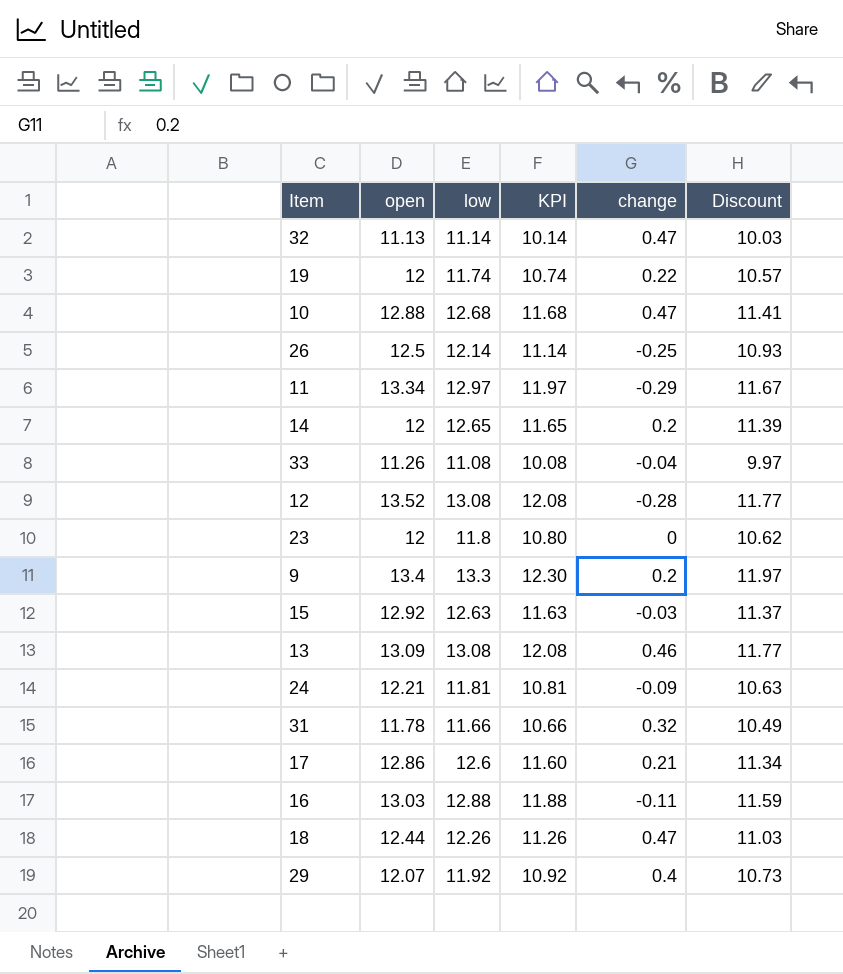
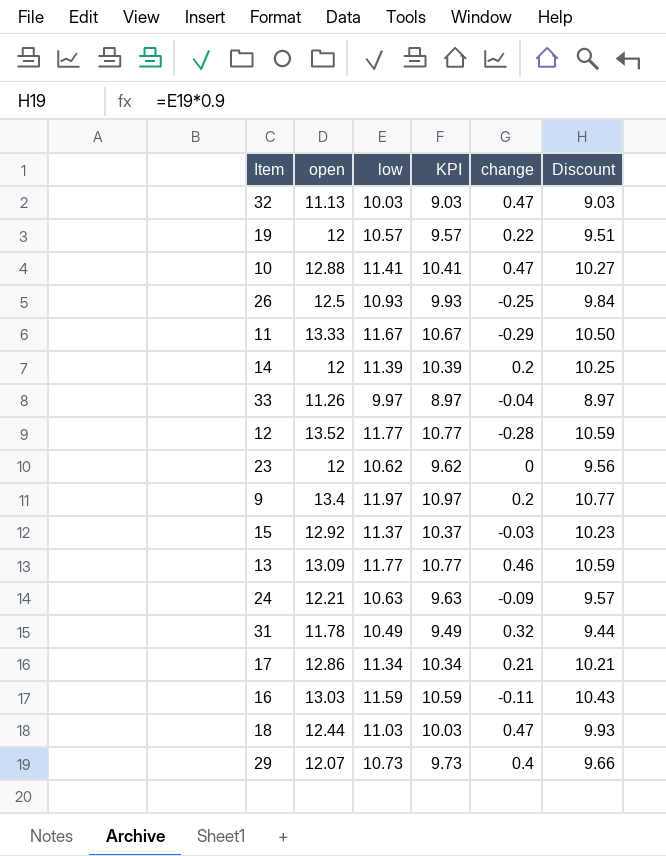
32 | low: 11.14 -> 10.03
32 | KPI: 10.14 -> 9.03
32 | Discount: 10.03 -> 9.03
19 | low: 11.74 -> 10.57
19 | KPI: 10.74 -> 9.57
19 | Discount: 10.57 -> 9.51
10 | low: 12.68 -> 11.41
10 | KPI: 11.68 -> 10.41
10 | Discount: 11.41 -> 10.27
26 | low: 12.14 -> 10.93
26 | KPI: 11.14 -> 9.93
26 | Discount: 10.93 -> 9.84
11 | open: 13.34 -> 13.33
11 | low: 12.97 -> 11.67
11 | KPI: 11.97 -> 10.67
11 | Discount: 11.67 -> 10.50
14 | low: 12.65 -> 11.39
14 | KPI: 11.65 -> 10.39
14 | Discount: 11.39 -> 10.25
33 | low: 11.08 -> 9.97
33 | KPI: 10.08 -> 8.97
33 | Discount: 9.97 -> 8.97
12 | low: 13.08 -> 11.77
12 | KPI: 12.08 -> 10.77
12 | Discount: 11.77 -> 10.59
23 | low: 11.8 -> 10.62
23 | KPI: 10.80 -> 9.62
23 | Discount: 10.62 -> 9.56
9 | low: 13.3 -> 11.97
9 | KPI: 12.30 -> 10.97
9 | Discount: 11.97 -> 10.77
15 | low: 12.63 -> 11.37
15 | KPI: 11.63 -> 10.37
15 | Discount: 11.37 -> 10.23
13 | low: 13.08 -> 11.77
13 | KPI: 12.08 -> 10.77
13 | Discount: 11.77 -> 10.59
24 | low: 11.81 -> 10.63
24 | KPI: 10.81 -> 9.63
24 | Discount: 10.63 -> 9.57
31 | low: 11.66 -> 10.49
31 | KPI: 10.66 -> 9.49
31 | Discount: 10.49 -> 9.44
17 | low: 12.6 -> 11.34
17 | KPI: 11.60 -> 10.34
17 | Discount: 11.34 -> 10.21
16 | low: 12.88 -> 11.59
16 | KPI: 11.88 -> 10.59
16 | Discount: 11.59 -> 10.43
18 | low: 12.26 -> 11.03
18 | KPI: 11.26 -> 10.03
18 | Discount: 11.03 -> 9.93
29 | low: 11.92 -> 10.73
29 | KPI: 10.92 -> 9.73
29 | Discount: 10.73 -> 9.66

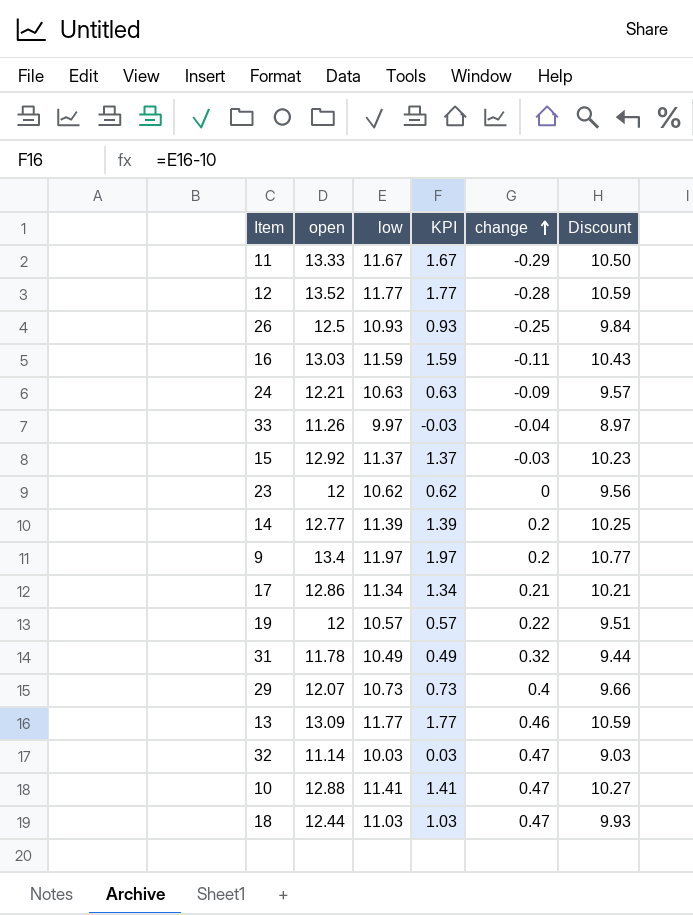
row order: none -> change ascending
column KPI | formula: [low] - 1 -> [low] - 10
14 | open: 12 -> 12.77
32 | open: 11.13 -> 11.14

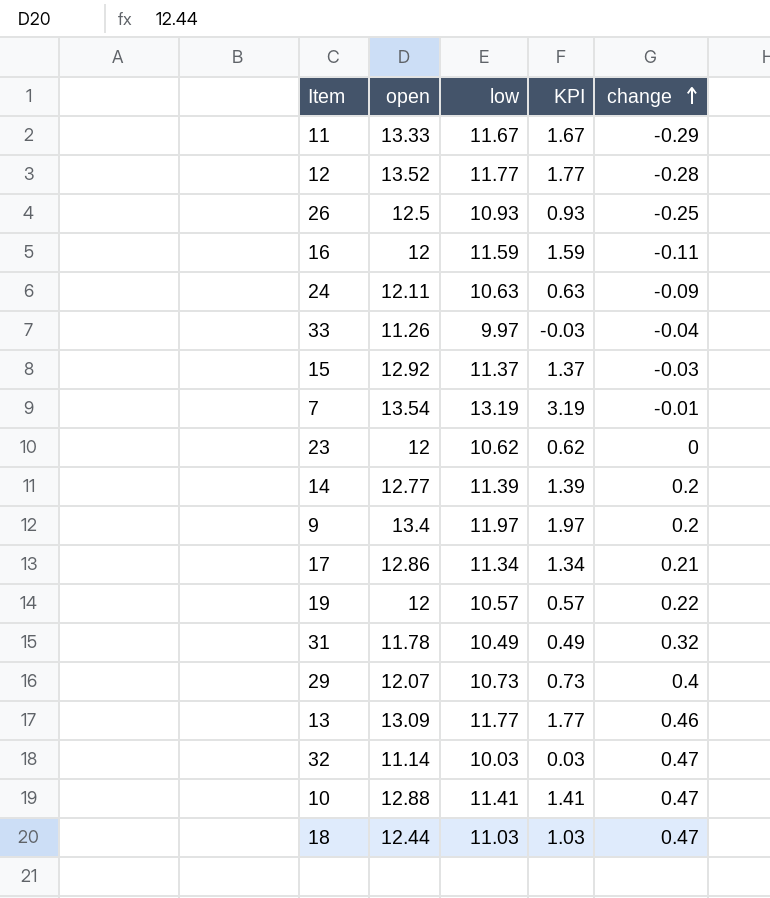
column Discount | formula: [low] * 0.9 -> none
16 | open: 13.03 -> 12
24 | open: 12.21 -> 12.11
row 7: none -> 13.54 | 13.19 | 3.19 | -0.01

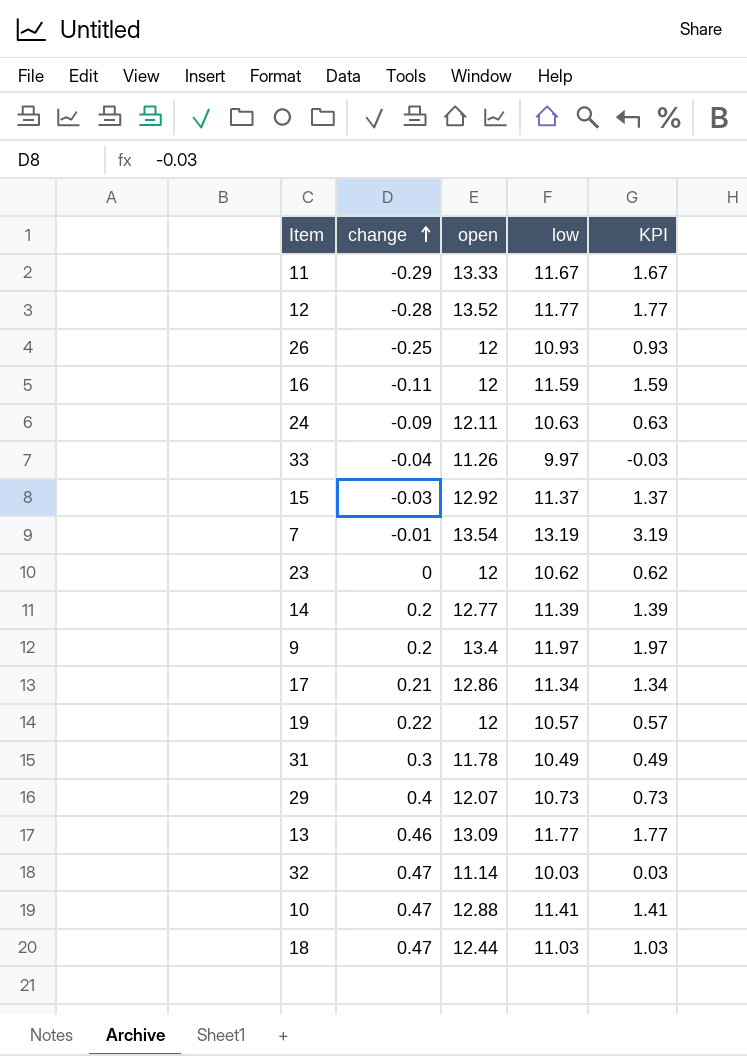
column change | position: 5 -> 2
26 | open: 12.5 -> 12
31 | change: 0.32 -> 0.3

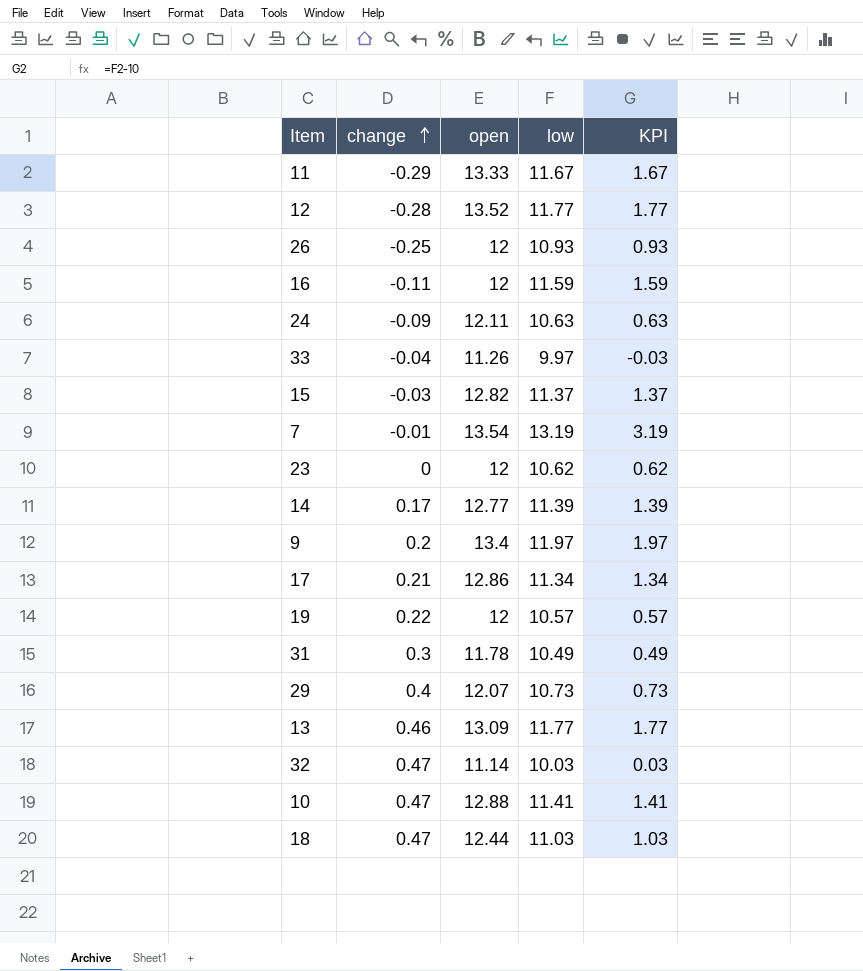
15 | open: 12.92 -> 12.82
14 | change: 0.2 -> 0.17

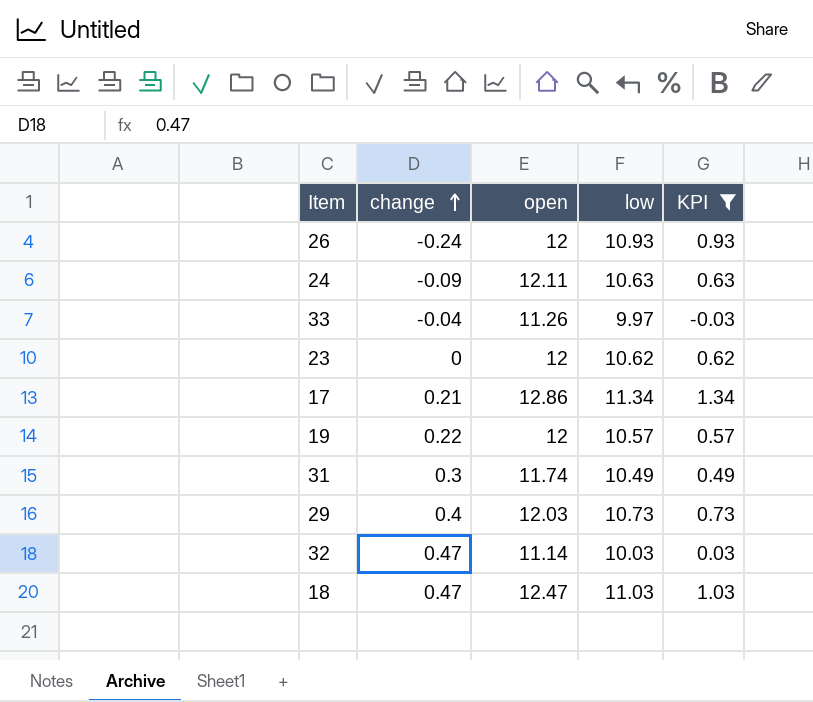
filter: none -> KPI <= 1.34
26 | change: -0.25 -> -0.24
31 | open: 11.78 -> 11.74
29 | open: 12.07 -> 12.03
18 | open: 12.44 -> 12.47

